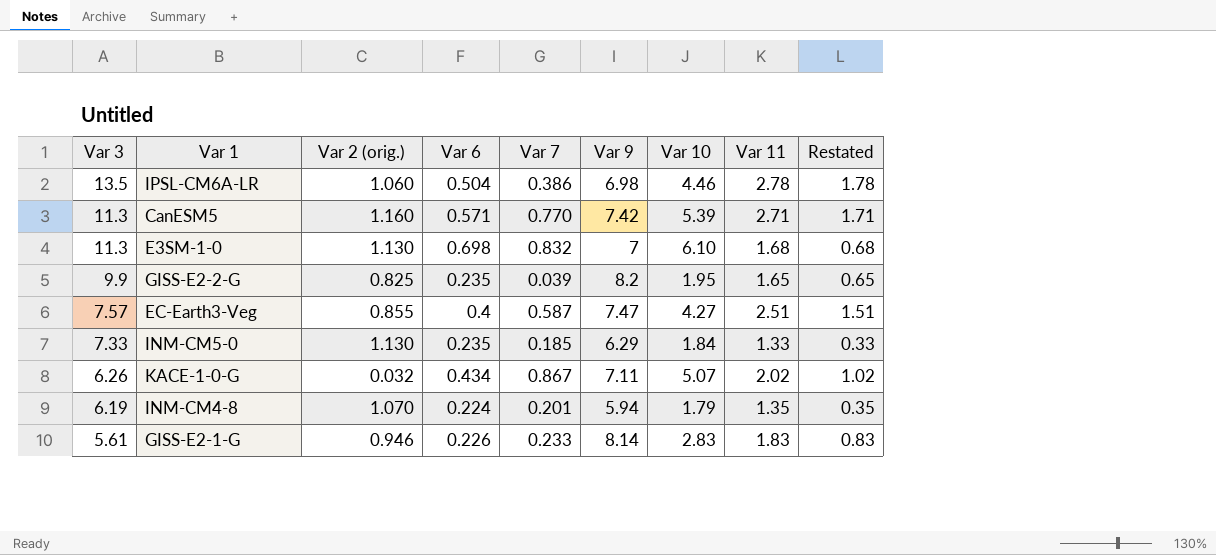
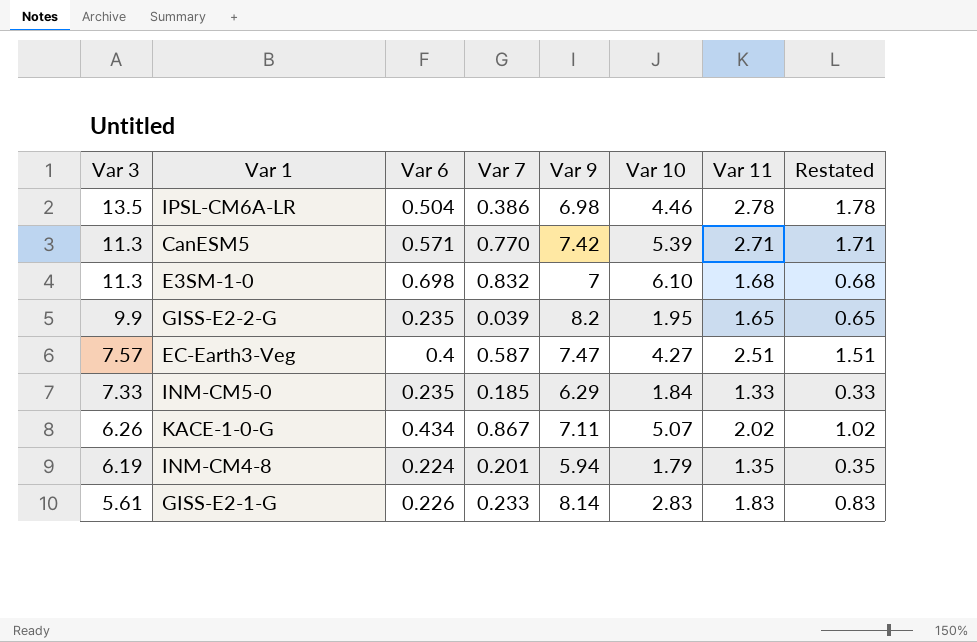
column Var 2 (orig.) | position: 3 -> none

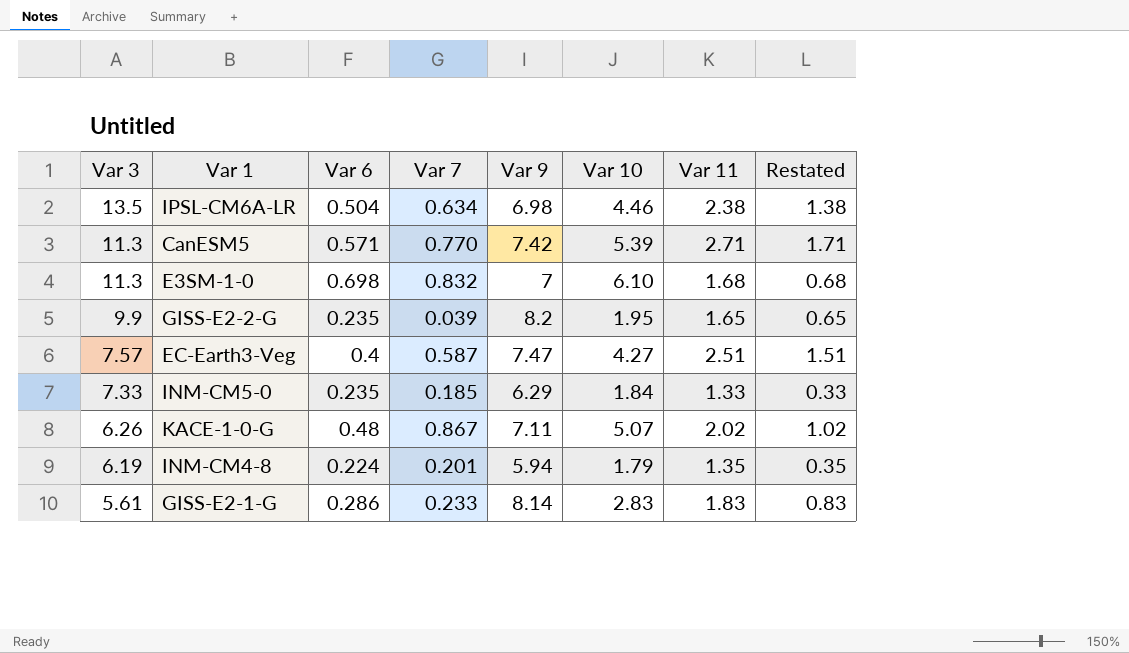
IPSL-CM6A-LR | Var 7: 0.386 -> 0.634
IPSL-CM6A-LR | Var 11: 2.78 -> 2.38
IPSL-CM6A-LR | Restated: 1.78 -> 1.38
KACE-1-0-G | Var 6: 0.434 -> 0.48
GISS-E2-1-G | Var 6: 0.226 -> 0.286

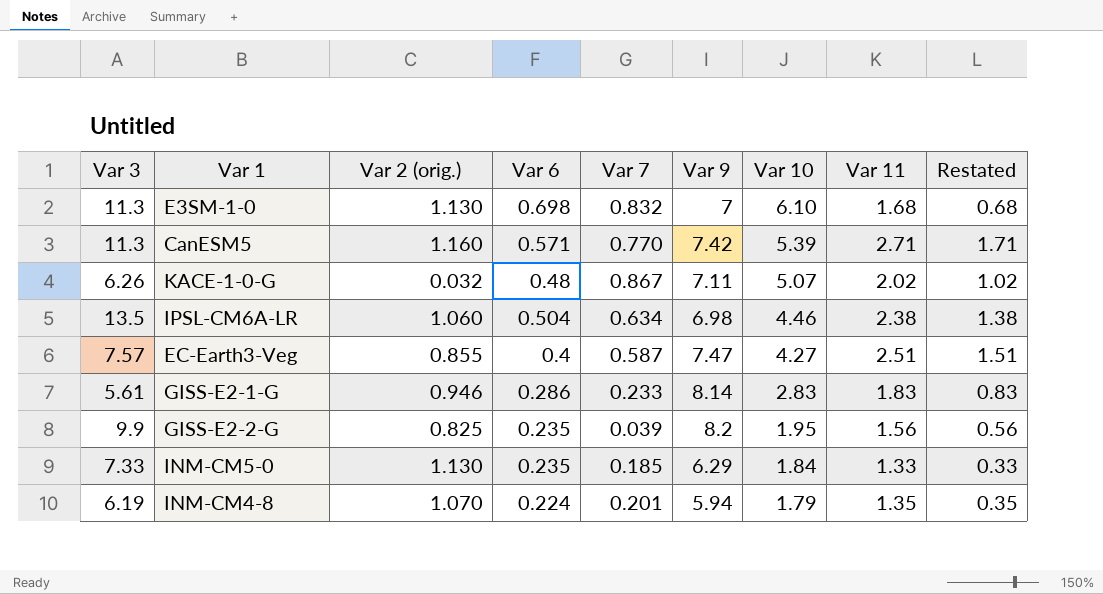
row order: Var 3 descending -> Var 10 descending
column Var 2 (orig.) | position: none -> 3
GISS-E2-2-G | Var 11: 1.65 -> 1.56
GISS-E2-2-G | Restated: 0.65 -> 0.56

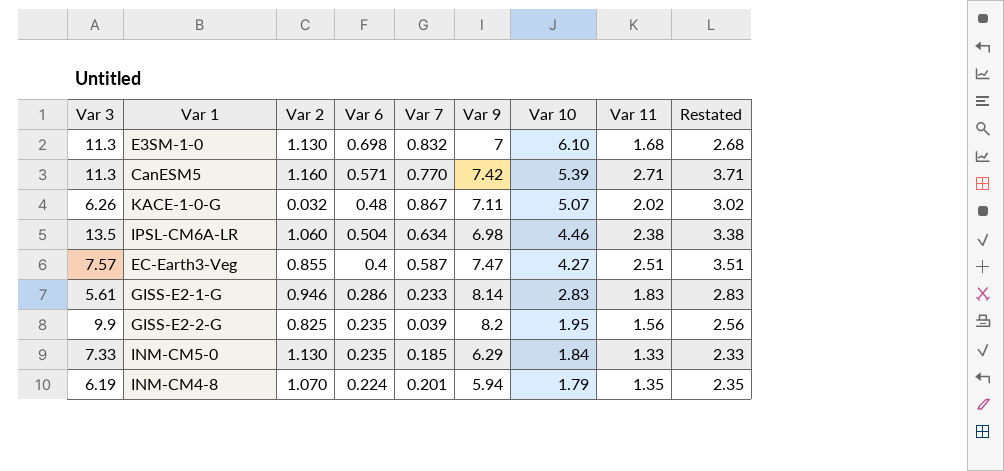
column name: Var 2 (orig.) -> Var 2
column Restated | formula: [Var 11] - 1 -> [Var 11] + 1

